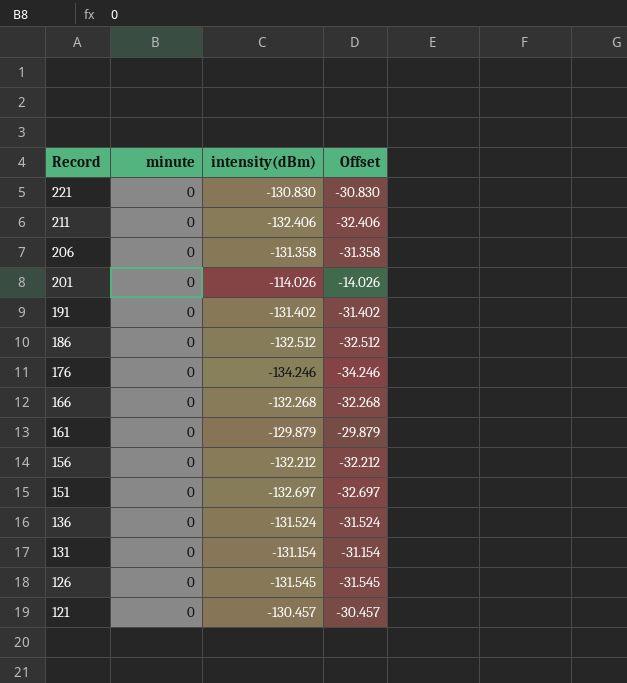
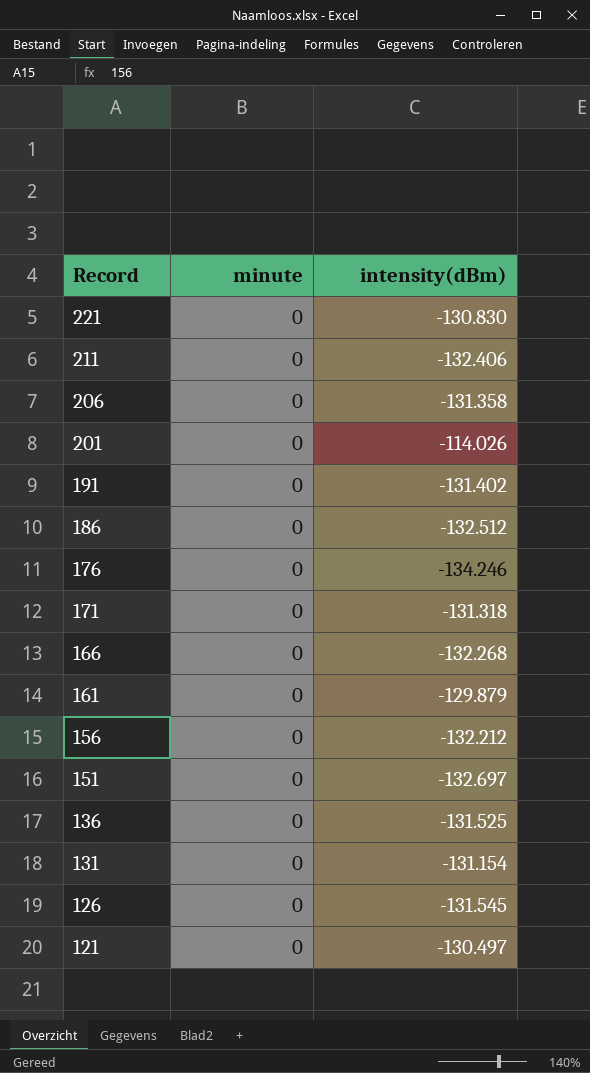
column Offset | formula: [intensity(dBm)] + 100 -> none
row 171: none -> 0 | -131.318
136 | intensity(dBm): -131.524 -> -131.525
121 | intensity(dBm): -130.457 -> -130.497

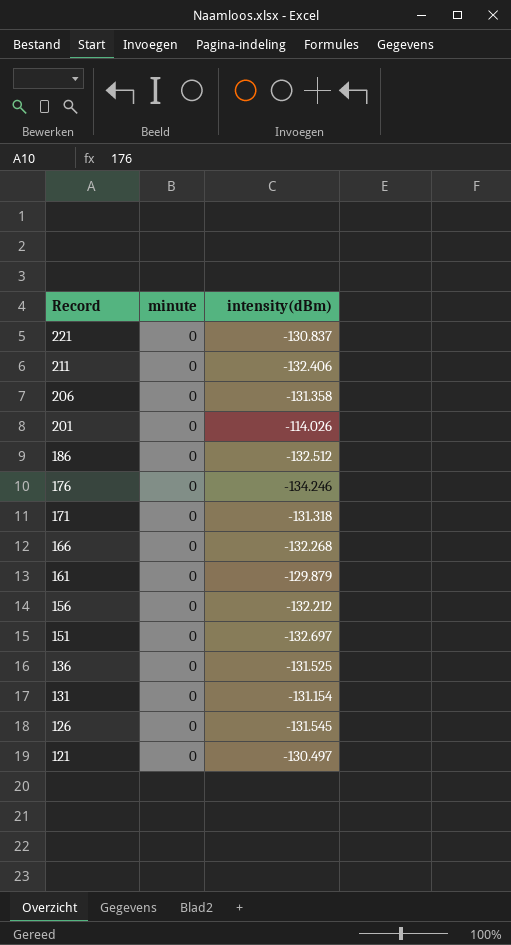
row 191: 0 | -131.402 -> none
221 | intensity(dBm): -130.830 -> -130.837

